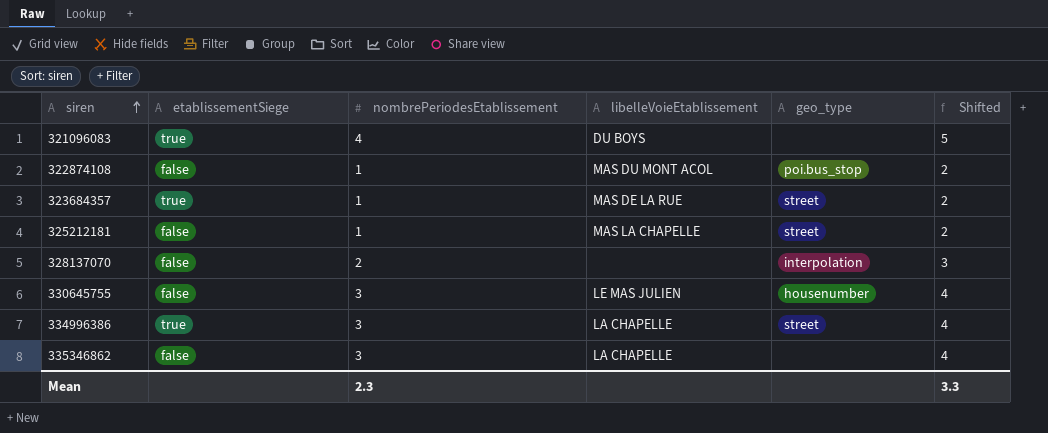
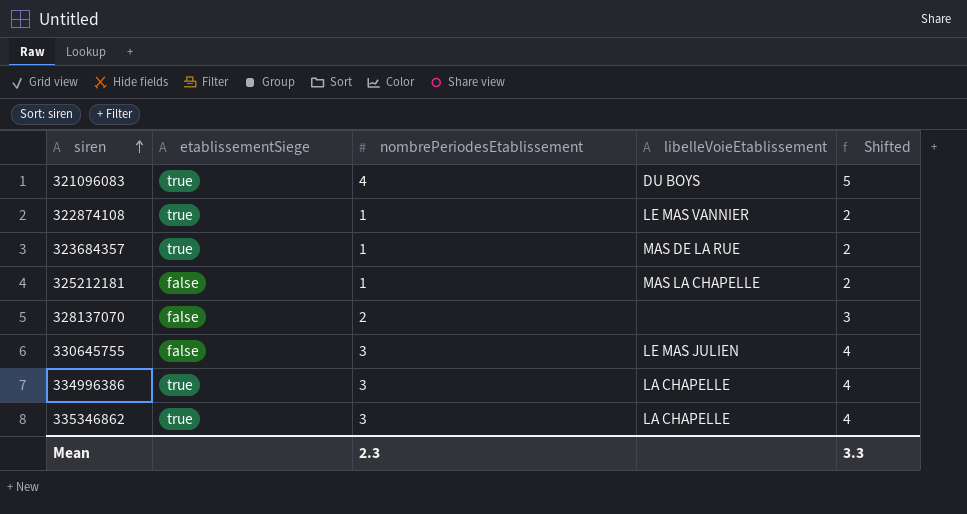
column geo_type | position: 5 -> none
322874108 | etablissementSiege: false -> true
322874108 | libelleVoieEtablissement: MAS DU MONT ACOL -> LE MAS VANNIER
335346862 | etablissementSiege: false -> true

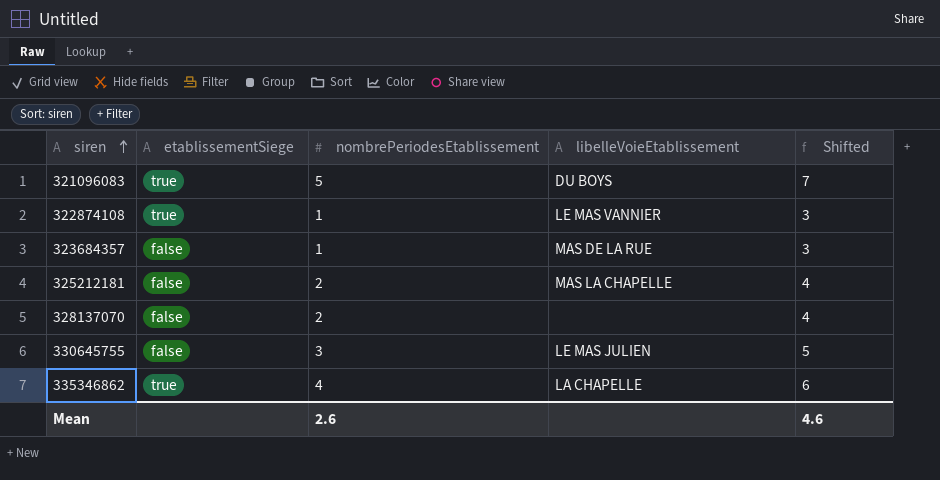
column Shifted | formula: [nombrePeriodesEtablissement] + 1 -> [nombrePeriodesEtablissement] + 2
row 334996386: true | 3 | LA CHAPELLE | 4 -> none
321096083 | nombrePeriodesEtablissement: 4 -> 5
323684357 | etablissementSiege: true -> false
325212181 | nombrePeriodesEtablissement: 1 -> 2
335346862 | nombrePeriodesEtablissement: 3 -> 4
Mean | nombrePeriodesEtablissement: 2.3 -> 2.6
Mean | Shifted: 3.3 -> 4.6

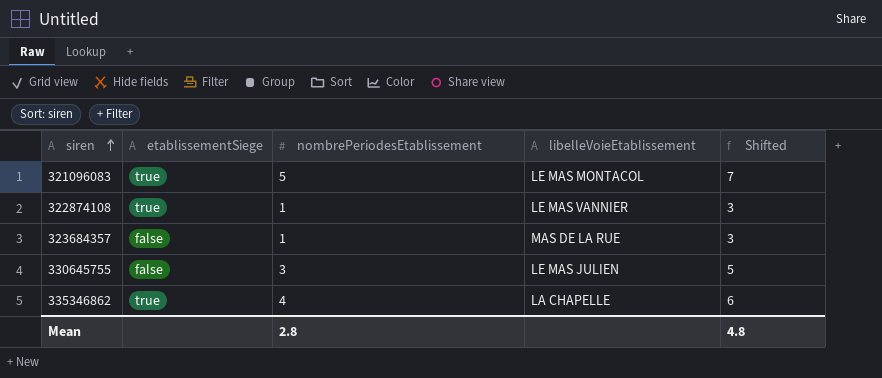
row 325212181: false | 2 | MAS LA CHAPELLE | 4 -> none
row 328137070: false | 2 | none | 4 -> none
321096083 | libelleVoieEtablissement: DU BOYS -> LE MAS MONTACOL
Mean | nombrePeriodesEtablissement: 2.6 -> 2.8
Mean | Shifted: 4.6 -> 4.8

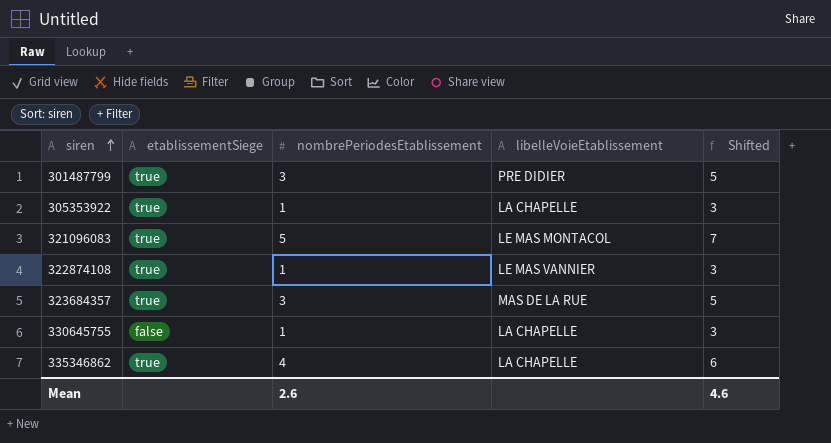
row 301487799: none -> true | 3 | PRE DIDIER | 5
row 305353922: none -> true | 1 | LA CHAPELLE | 3
323684357 | etablissementSiege: false -> true
323684357 | nombrePeriodesEtablissement: 1 -> 3
323684357 | Shifted: 3 -> 5
330645755 | nombrePeriodesEtablissement: 3 -> 1
330645755 | libelleVoieEtablissement: LE MAS JULIEN -> LA CHAPELLE
330645755 | Shifted: 5 -> 3
Mean | nombrePeriodesEtablissement: 2.8 -> 2.6
Mean | Shifted: 4.8 -> 4.6

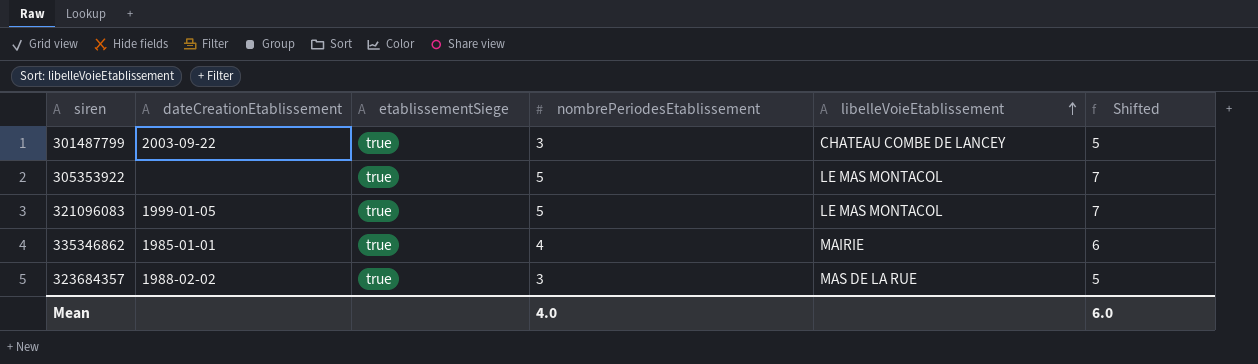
row order: siren ascending -> libelleVoieEtablissement ascending
column dateCreationEtablissement | position: none -> 2
row 322874108: true | 1 | LE MAS VANNIER | 3 -> none
row 330645755: false | 1 | LA CHAPELLE | 3 -> none
301487799 | libelleVoieEtablissement: PRE DIDIER -> CHATEAU COMBE DE LANCEY
305353922 | nombrePeriodesEtablissement: 1 -> 5
305353922 | libelleVoieEtablissement: LA CHAPELLE -> LE MAS MONTACOL
305353922 | Shifted: 3 -> 7
335346862 | libelleVoieEtablissement: LA CHAPELLE -> MAIRIE
Mean | nombrePeriodesEtablissement: 2.6 -> 4.0
Mean | Shifted: 4.6 -> 6.0

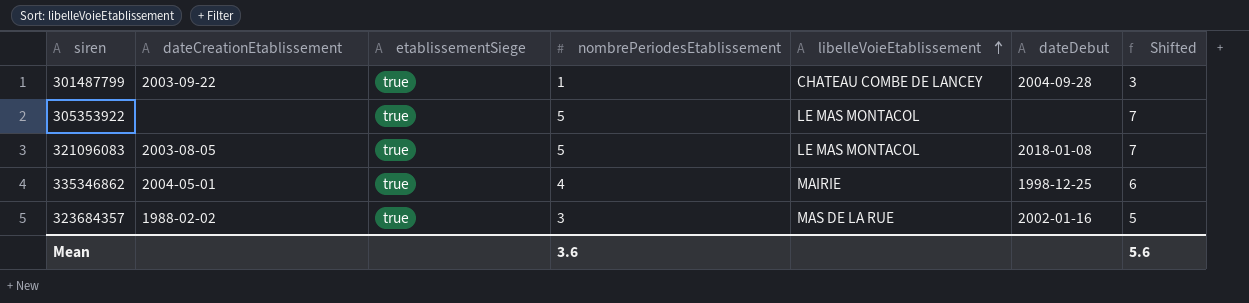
column dateDebut | position: none -> 6
301487799 | nombrePeriodesEtablissement: 3 -> 1
301487799 | Shifted: 5 -> 3
321096083 | dateCreationEtablissement: 1999-01-05 -> 2003-08-05
335346862 | dateCreationEtablissement: 1985-01-01 -> 2004-05-01
Mean | nombrePeriodesEtablissement: 4.0 -> 3.6
Mean | Shifted: 6.0 -> 5.6

